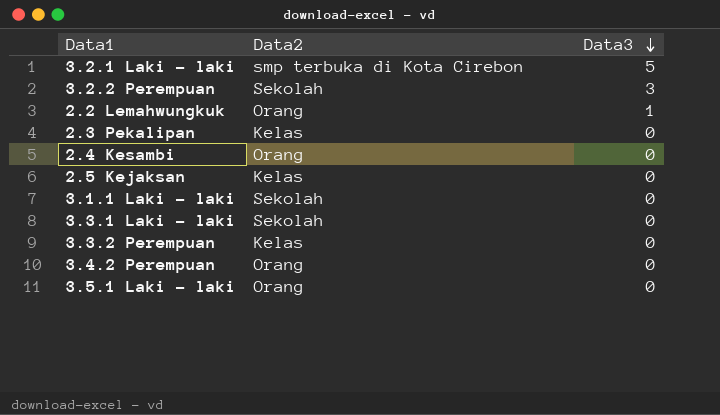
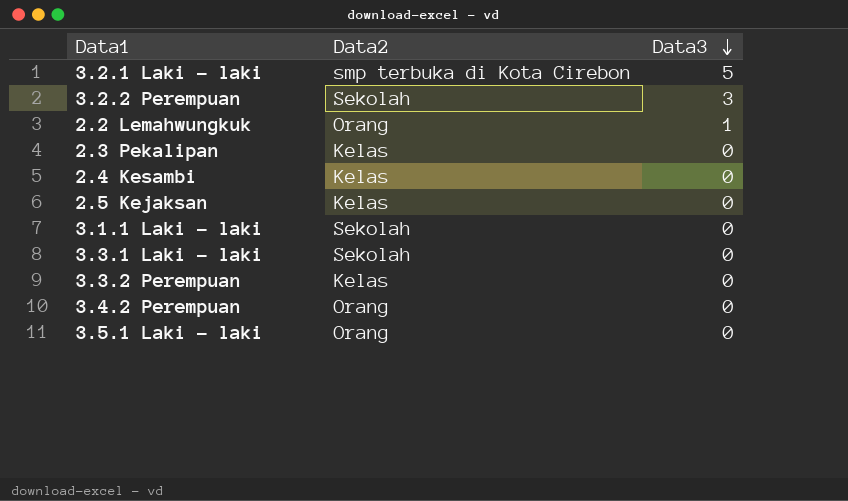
2.4 Kesambi | Data2: Orang -> Kelas

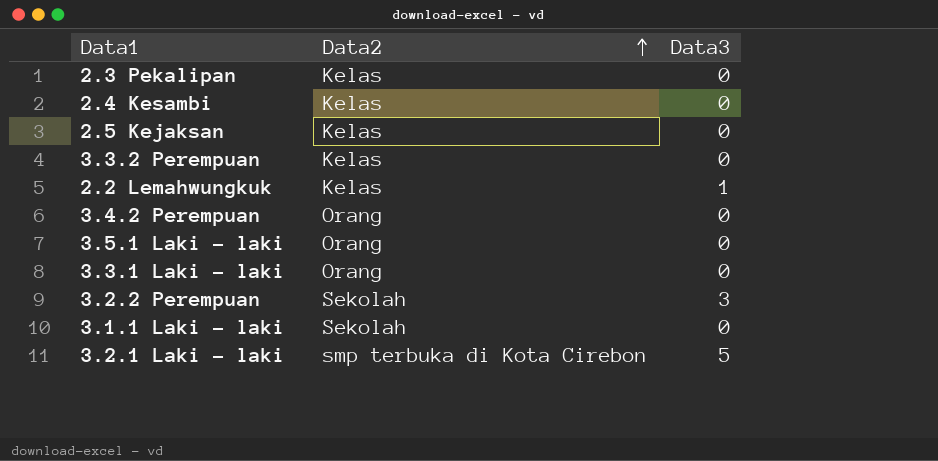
row order: Data3 descending -> Data2 ascending
2.2 Lemahwungkuk | Data2: Orang -> Kelas
3.3.1 Laki - laki | Data2: Sekolah -> Orang

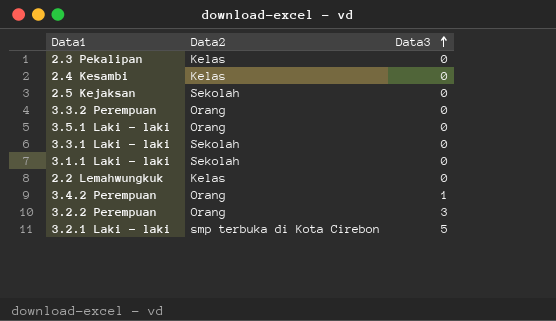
row order: Data2 ascending -> Data3 ascending
2.5 Kejaksan | Data2: Kelas -> Sekolah
3.3.2 Perempuan | Data2: Kelas -> Orang
3.3.1 Laki - laki | Data2: Orang -> Sekolah
2.2 Lemahwungkuk | Data3: 1 -> 0
3.4.2 Perempuan | Data3: 0 -> 1
3.2.2 Perempuan | Data2: Sekolah -> Orang

